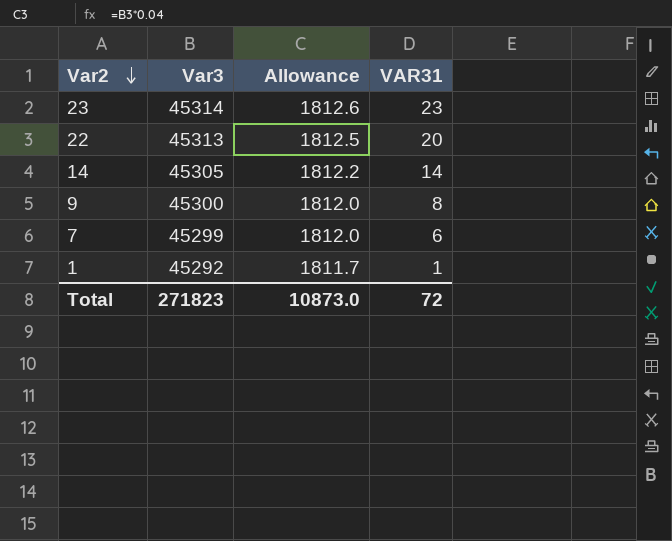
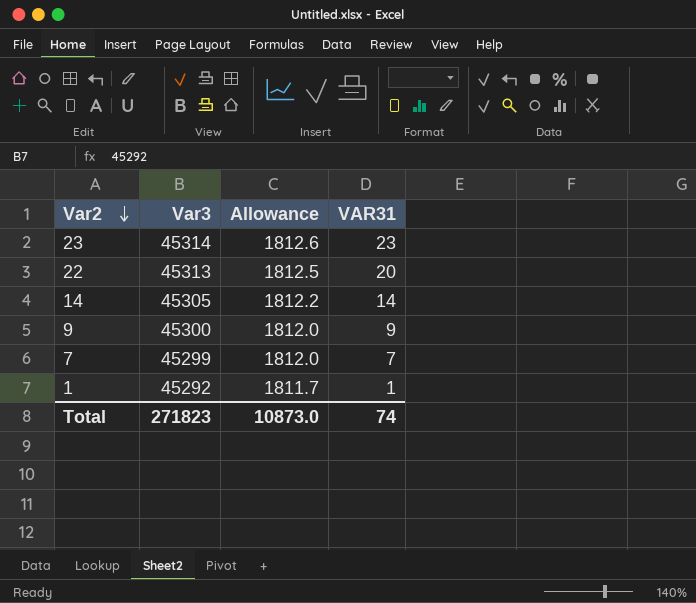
9 | VAR31: 8 -> 9
7 | VAR31: 6 -> 7
Total | VAR31: 72 -> 74

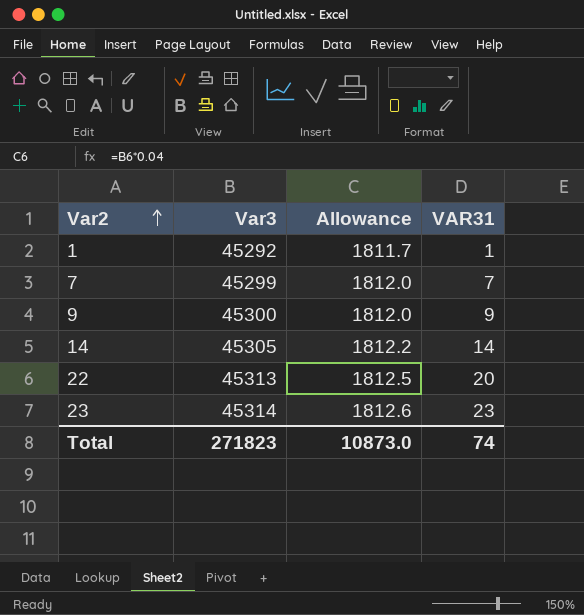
row order: Var2 descending -> Var2 ascending

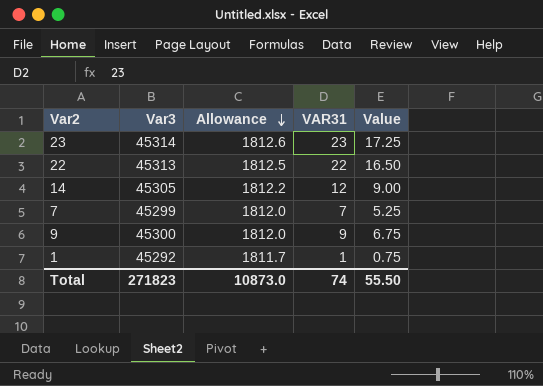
row order: Var2 ascending -> Allowance descending
column Value | formula: none -> [VAR31] * 0.75
22 | VAR31: 20 -> 22
14 | VAR31: 14 -> 12

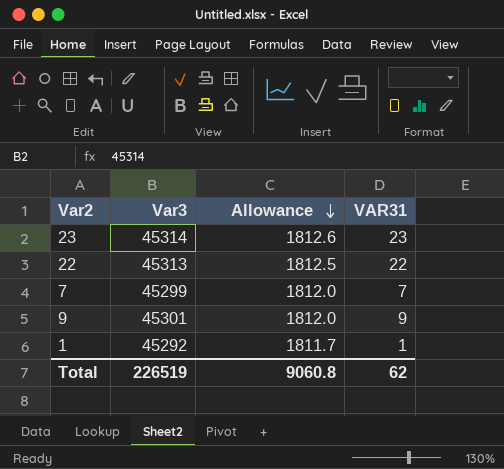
column Value | formula: [VAR31] * 0.75 -> none
row 14: 45305 | 1812.2 | 12 | 9.00 -> none
9 | Var3: 45300 -> 45301
Total | Var3: 271823 -> 226519
Total | Allowance: 10873.0 -> 9060.8
Total | VAR31: 74 -> 62

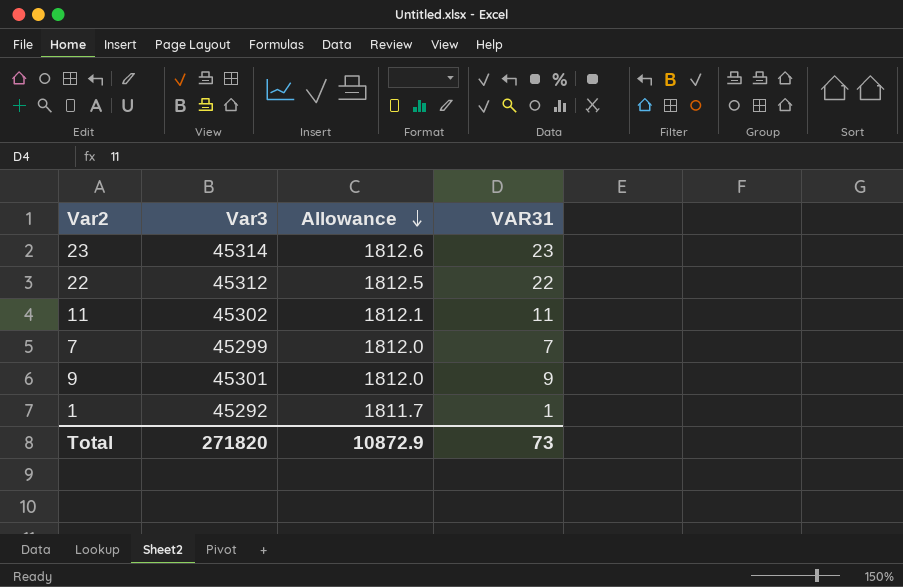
22 | Var3: 45313 -> 45312
row 11: none -> 45302 | 1812.1 | 11
Total | Var3: 226519 -> 271820
Total | Allowance: 9060.8 -> 10872.9
Total | VAR31: 62 -> 73

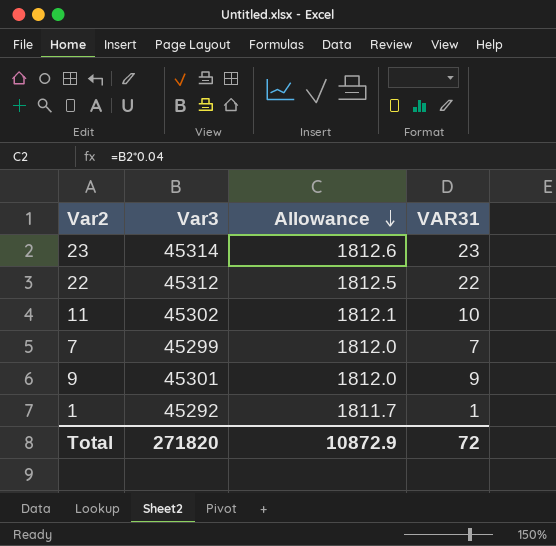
11 | VAR31: 11 -> 10
Total | VAR31: 73 -> 72

